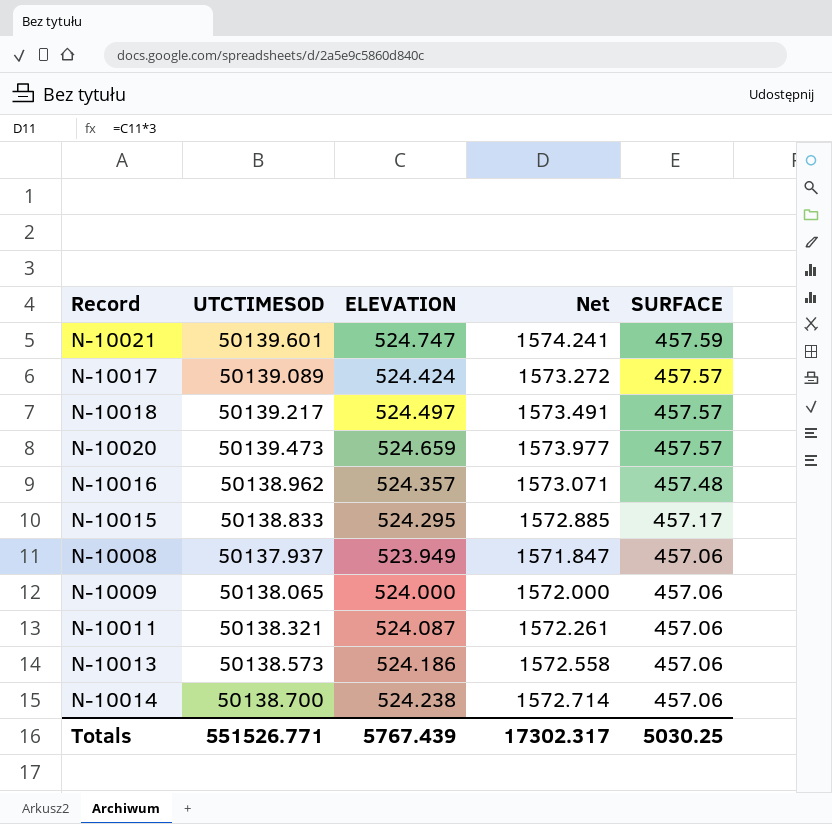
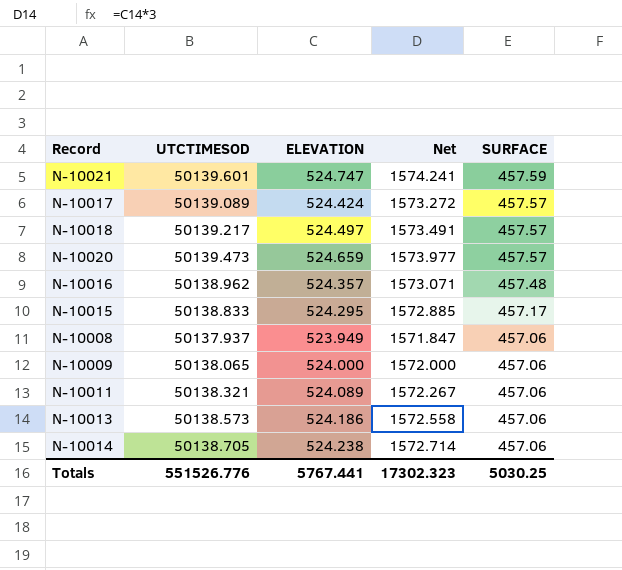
N-10011 | ELEVATION: 524.087 -> 524.089
N-10011 | Net: 1572.261 -> 1572.267
N-10014 | UTCTIMESOD: 50138.700 -> 50138.705
Totals | UTCTIMESOD: 551526.771 -> 551526.776
Totals | ELEVATION: 5767.439 -> 5767.441
Totals | Net: 17302.317 -> 17302.323

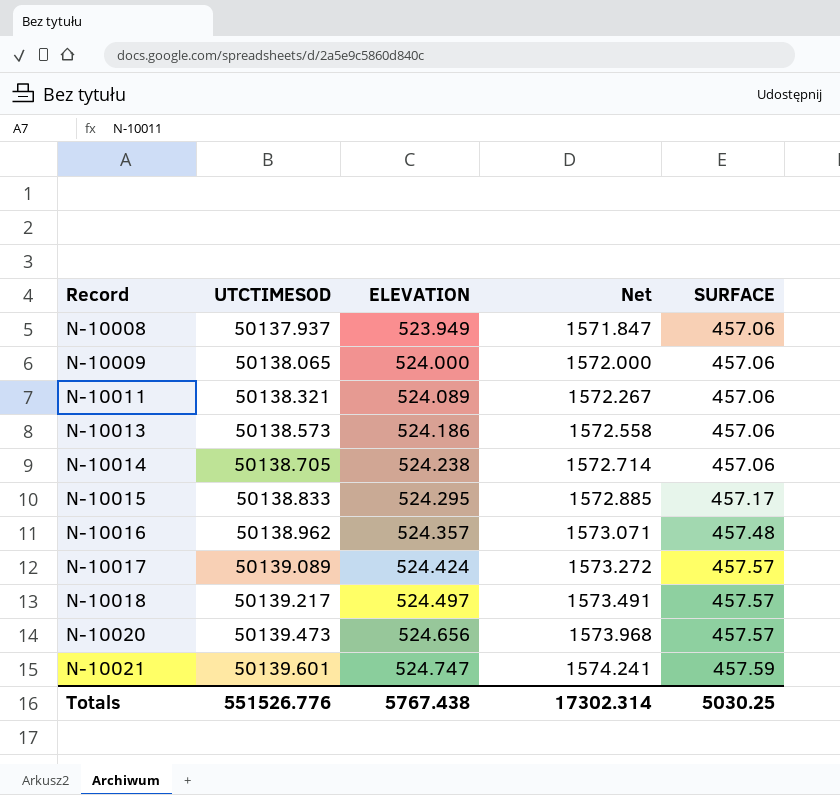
row order: SURFACE descending -> Record ascending
N-10020 | ELEVATION: 524.659 -> 524.656
N-10020 | Net: 1573.977 -> 1573.968
Totals | ELEVATION: 5767.441 -> 5767.438
Totals | Net: 17302.323 -> 17302.314

